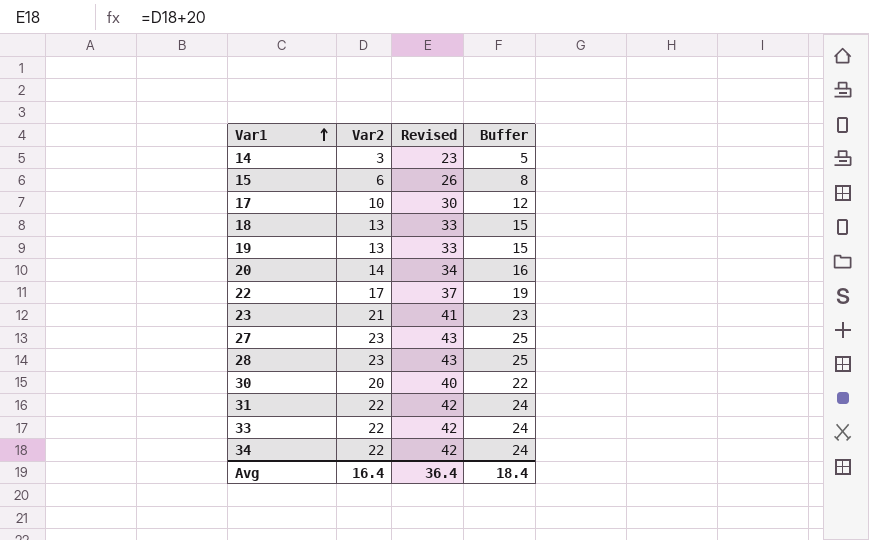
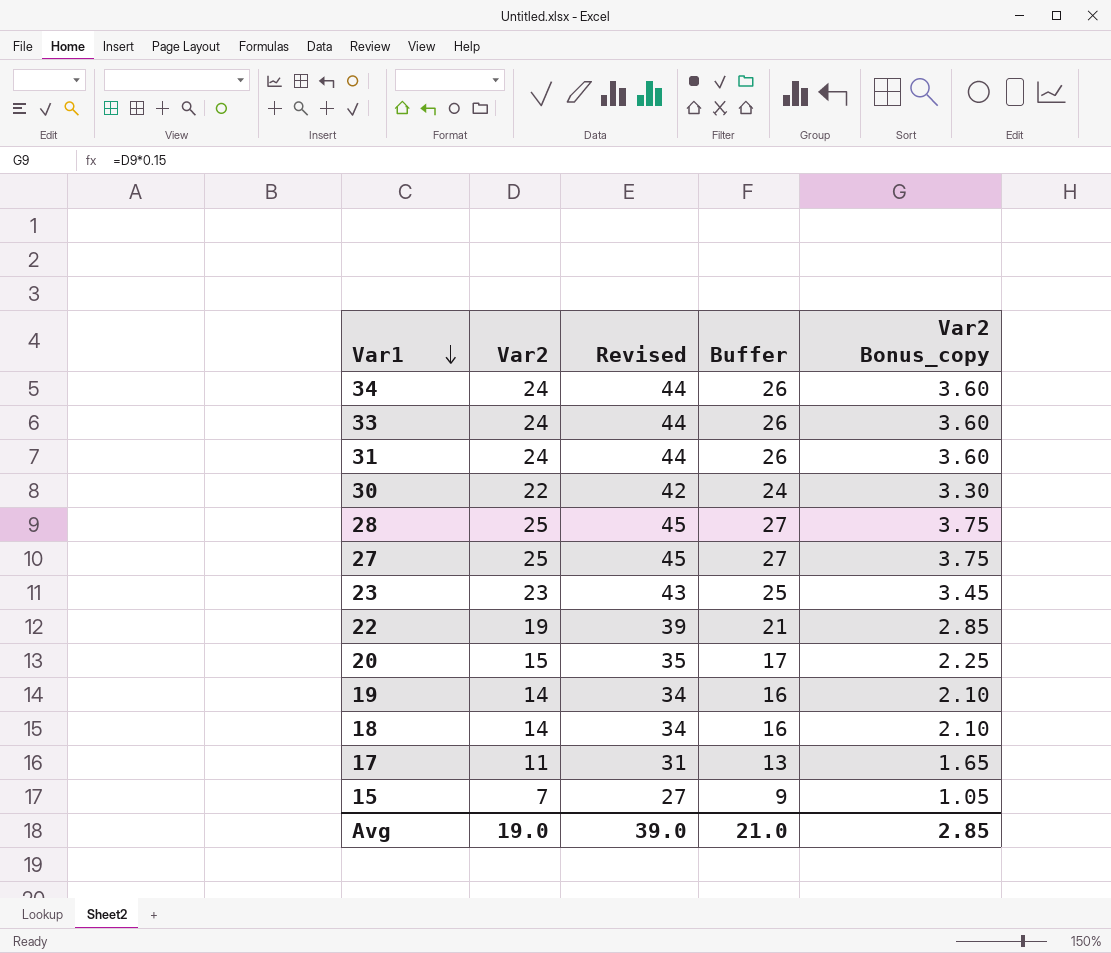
row order: Var1 ascending -> Var1 descending
column Var2 Bonus_copy | formula: none -> [Var2] * 0.15
row 14: 3 | 23 | 5 -> none
34 | Var2: 22 -> 24
34 | Revised: 42 -> 44
34 | Buffer: 24 -> 26
33 | Var2: 22 -> 24
33 | Revised: 42 -> 44
33 | Buffer: 24 -> 26
31 | Var2: 22 -> 24
31 | Revised: 42 -> 44
31 | Buffer: 24 -> 26
30 | Var2: 20 -> 22
30 | Revised: 40 -> 42
30 | Buffer: 22 -> 24
28 | Var2: 23 -> 25
28 | Revised: 43 -> 45
28 | Buffer: 25 -> 27
27 | Var2: 23 -> 25
27 | Revised: 43 -> 45
27 | Buffer: 25 -> 27
23 | Var2: 21 -> 23
23 | Revised: 41 -> 43
23 | Buffer: 23 -> 25
22 | Var2: 17 -> 19
22 | Revised: 37 -> 39
22 | Buffer: 19 -> 21
20 | Var2: 14 -> 15
20 | Revised: 34 -> 35
20 | Buffer: 16 -> 17
19 | Var2: 13 -> 14
19 | Revised: 33 -> 34
19 | Buffer: 15 -> 16
18 | Var2: 13 -> 14
18 | Revised: 33 -> 34
18 | Buffer: 15 -> 16
17 | Var2: 10 -> 11
17 | Revised: 30 -> 31
17 | Buffer: 12 -> 13
15 | Var2: 6 -> 7
15 | Revised: 26 -> 27
15 | Buffer: 8 -> 9
Avg | Var2: 16.4 -> 19.0
Avg | Revised: 36.4 -> 39.0
Avg | Buffer: 18.4 -> 21.0

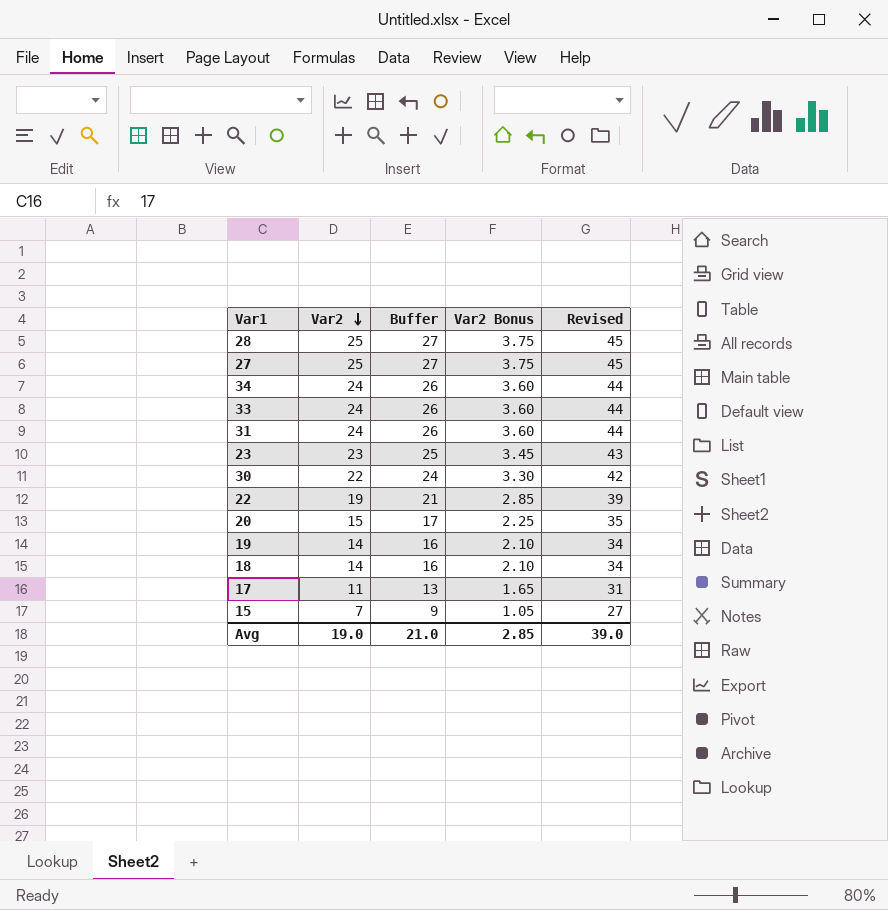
row order: Var1 descending -> Var2 descending
column name: Var2 Bonus_copy -> Var2 Bonus
column Revised | position: 3 -> 5

